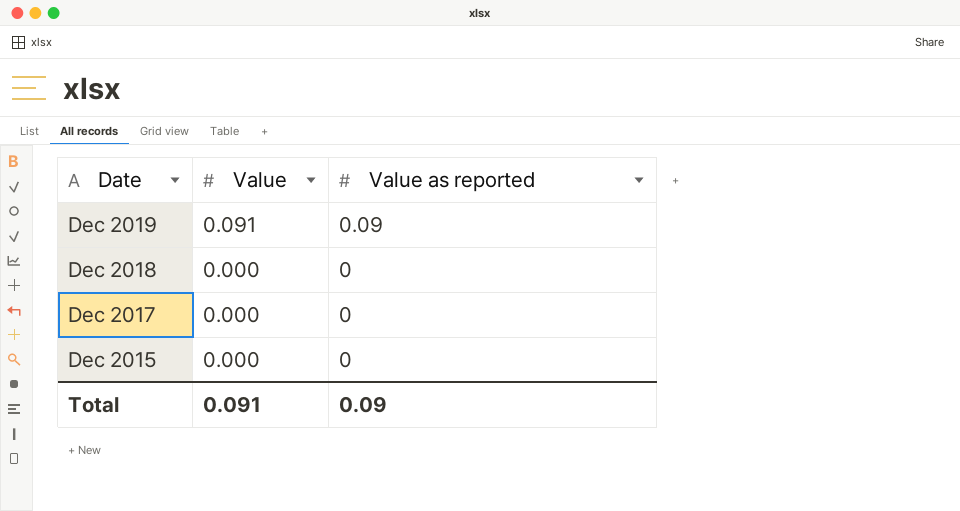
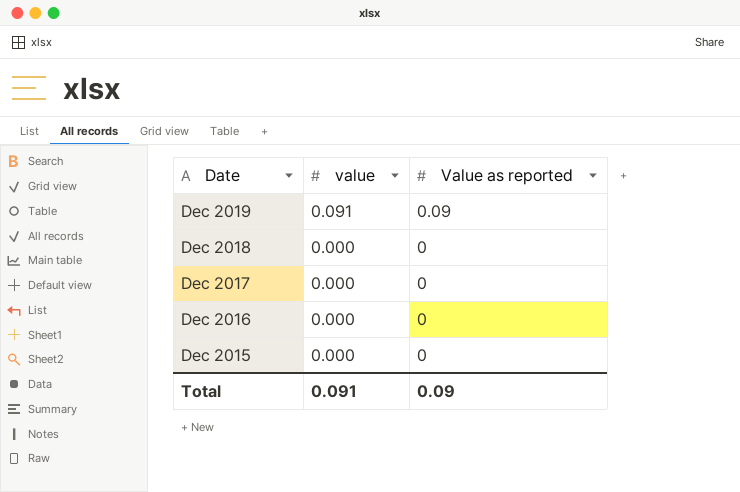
column name: Value -> value
row Dec 2016: none -> 0.000 | 0

